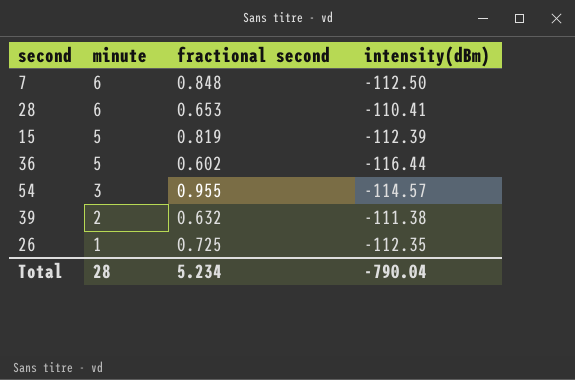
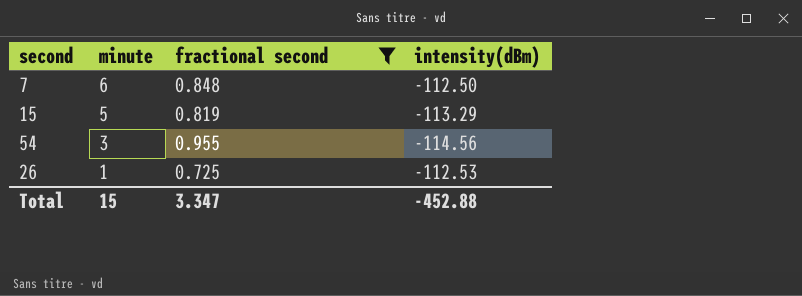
filter: none -> fractional second >= 0.725
15 | intensity(dBm): -112.39 -> -113.29
54 | intensity(dBm): -114.57 -> -114.56
26 | intensity(dBm): -112.35 -> -112.53
Total | minute: 28 -> 15
Total | fractional second: 5.234 -> 3.347
Total | intensity(dBm): -790.04 -> -452.88

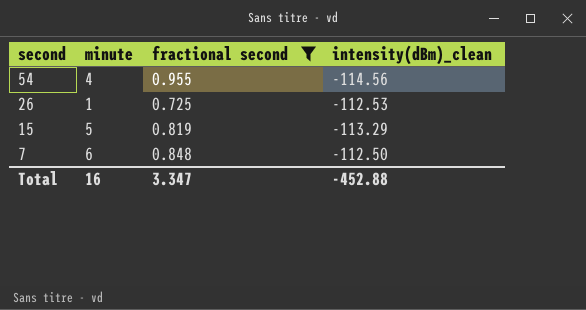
row order: minute descending -> second descending
column name: intensity(dBm) -> intensity(dBm)_clean
54 | minute: 3 -> 4
Total | minute: 15 -> 16

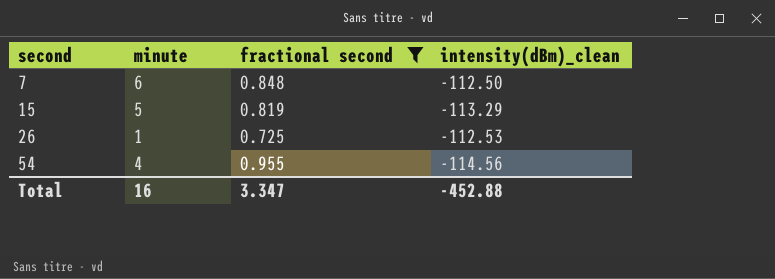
row order: second descending -> second ascending

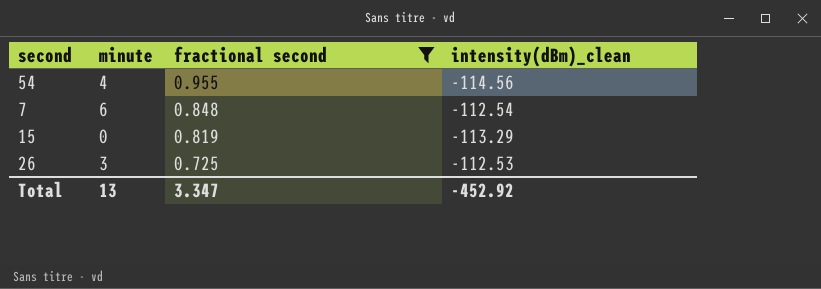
row order: second ascending -> fractional second descending
7 | intensity(dBm)_clean: -112.50 -> -112.54
15 | minute: 5 -> 0
26 | minute: 1 -> 3
Total | minute: 16 -> 13
Total | intensity(dBm)_clean: -452.88 -> -452.92

